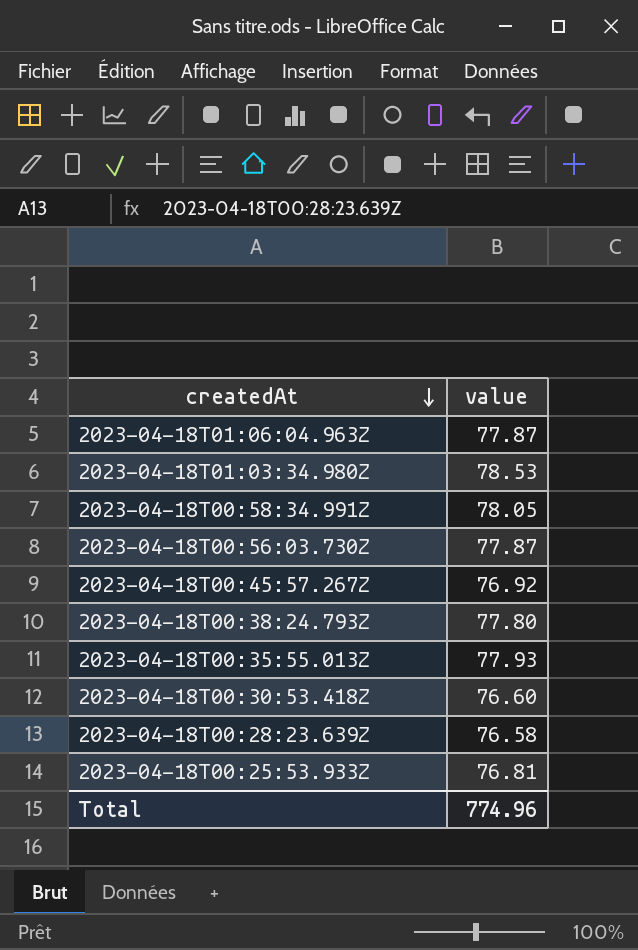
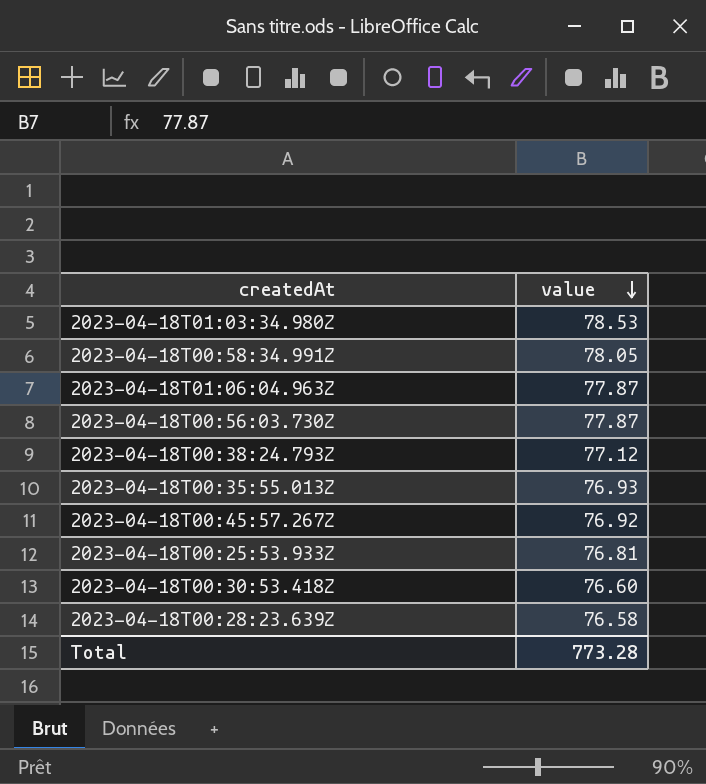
row order: createdAt descending -> value descending
2023-04-18T00:38:24.793Z | value: 77.80 -> 77.12
2023-04-18T00:35:55.013Z | value: 77.93 -> 76.93
Total | value: 774.96 -> 773.28

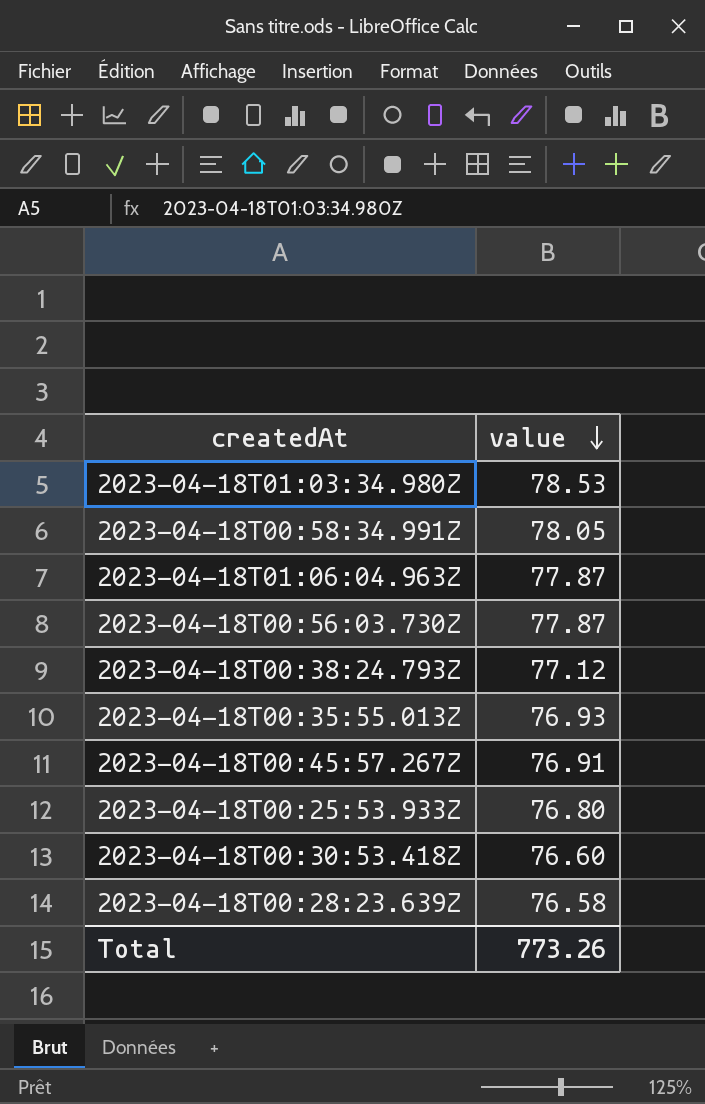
2023-04-18T00:45:57.267Z | value: 76.92 -> 76.91
2023-04-18T00:25:53.933Z | value: 76.81 -> 76.80
Total | value: 773.28 -> 773.26

